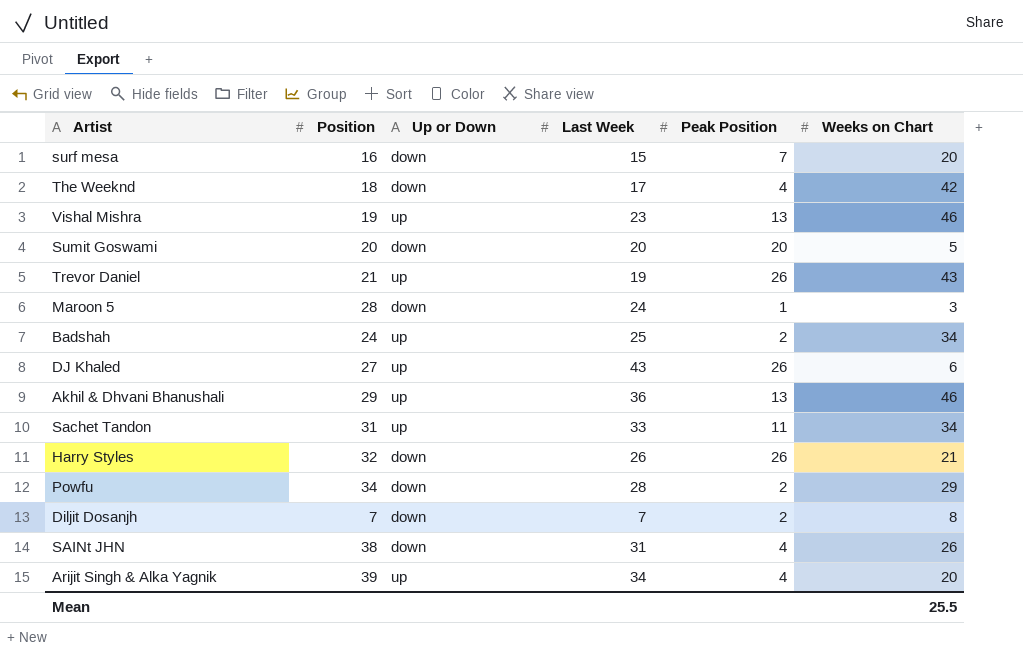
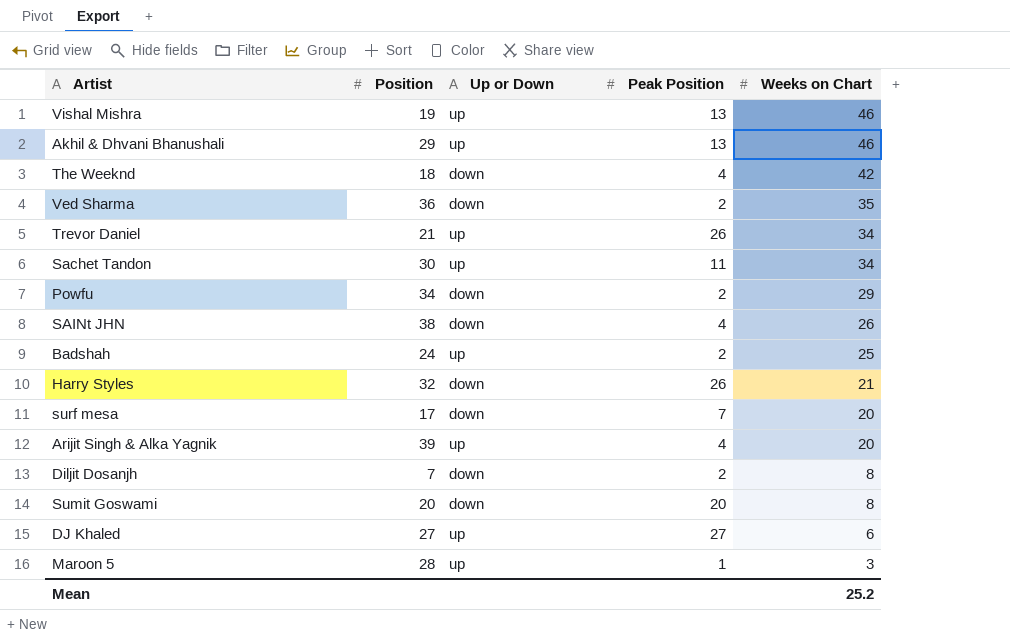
row order: none -> Weeks on Chart descending
column Last Week | position: 4 -> none
row Ved Sharma: none -> 36 | down | 2 | 35
Trevor Daniel | Weeks on Chart: 43 -> 34
Sachet Tandon | Position: 31 -> 30
Badshah | Weeks on Chart: 34 -> 25
surf mesa | Position: 16 -> 17
Sumit Goswami | Weeks on Chart: 5 -> 8
DJ Khaled | Peak Position: 26 -> 27
Maroon 5 | Up or Down: down -> up
Mean | Weeks on Chart: 25.5 -> 25.2

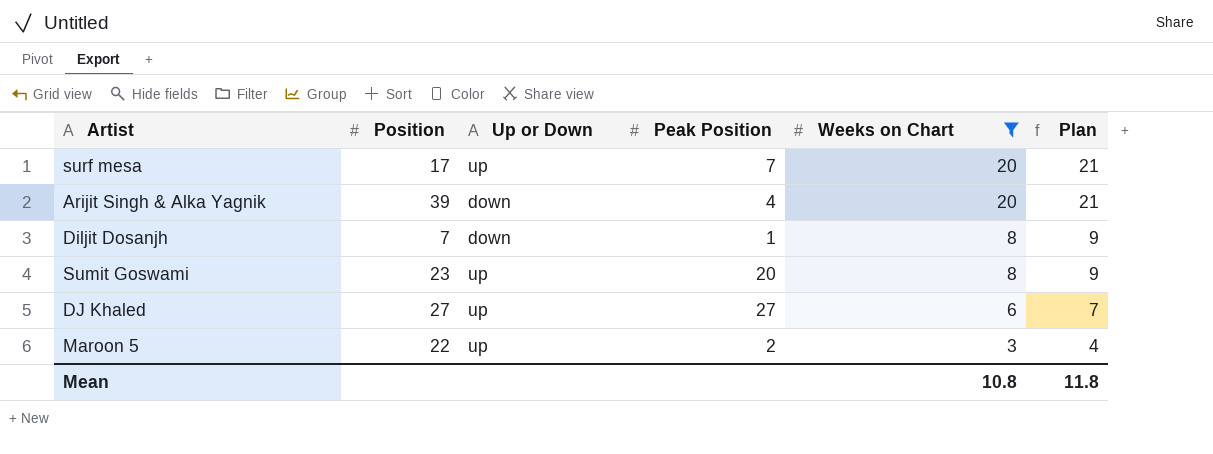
filter: none -> Weeks on Chart <= 20
column Plan | formula: none -> [Weeks on Chart] + 1
surf mesa | Up or Down: down -> up
Arijit Singh & Alka Yagnik | Up or Down: up -> down
Diljit Dosanjh | Peak Position: 2 -> 1
Sumit Goswami | Position: 20 -> 23
Sumit Goswami | Up or Down: down -> up
Maroon 5 | Position: 28 -> 22
Maroon 5 | Peak Position: 1 -> 2
Mean | Weeks on Chart: 25.2 -> 10.8

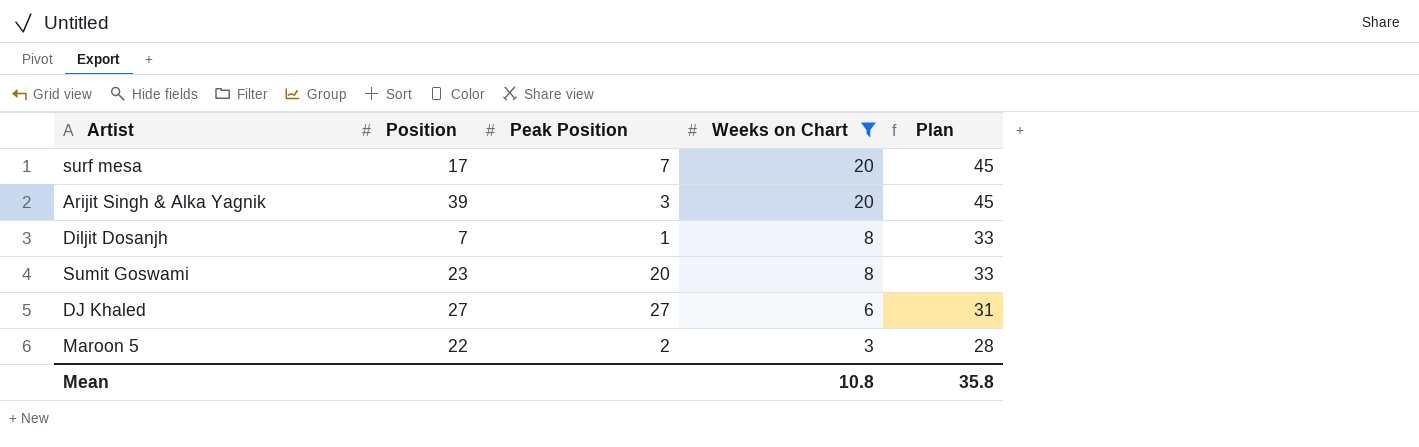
column Up or Down | position: 3 -> none
column Plan | formula: [Weeks on Chart] + 1 -> [Weeks on Chart] + 25
Arijit Singh & Alka Yagnik | Peak Position: 4 -> 3
Mean | Plan: 11.8 -> 35.8

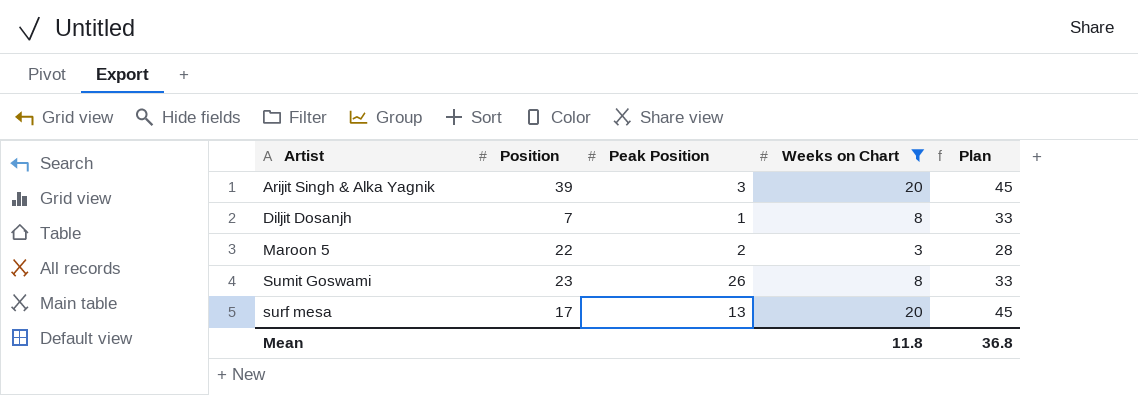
row order: Weeks on Chart descending -> Artist ascending
row DJ Khaled: 27 | 27 | 6 | 31 -> none
Sumit Goswami | Peak Position: 20 -> 26
surf mesa | Peak Position: 7 -> 13
Mean | Weeks on Chart: 10.8 -> 11.8
Mean | Plan: 35.8 -> 36.8

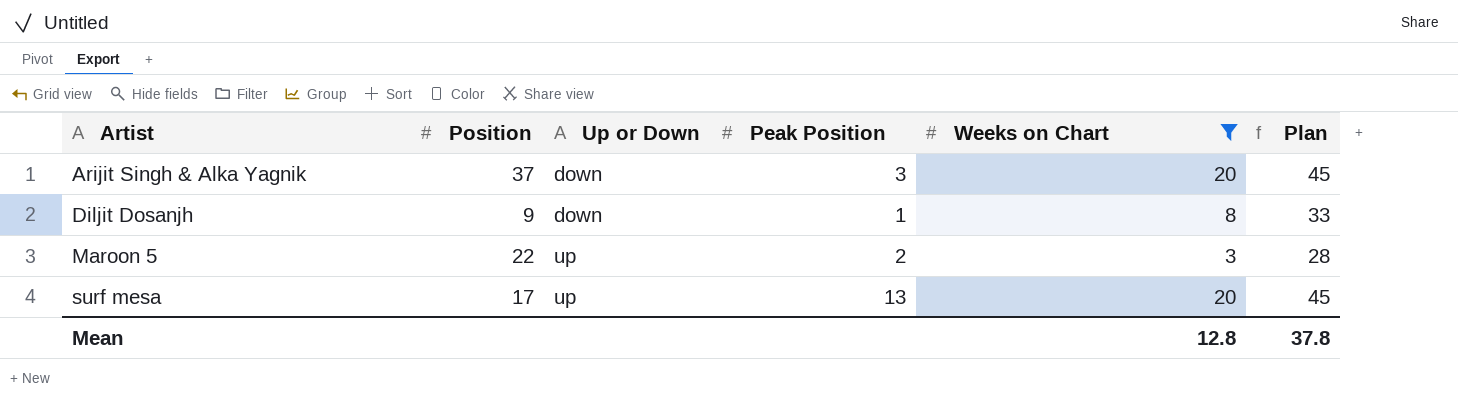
column Up or Down | position: none -> 3
row Sumit Goswami: 23 | 26 | 8 | 33 -> none
Arijit Singh & Alka Yagnik | Position: 39 -> 37
Diljit Dosanjh | Position: 7 -> 9
Mean | Weeks on Chart: 11.8 -> 12.8
Mean | Plan: 36.8 -> 37.8

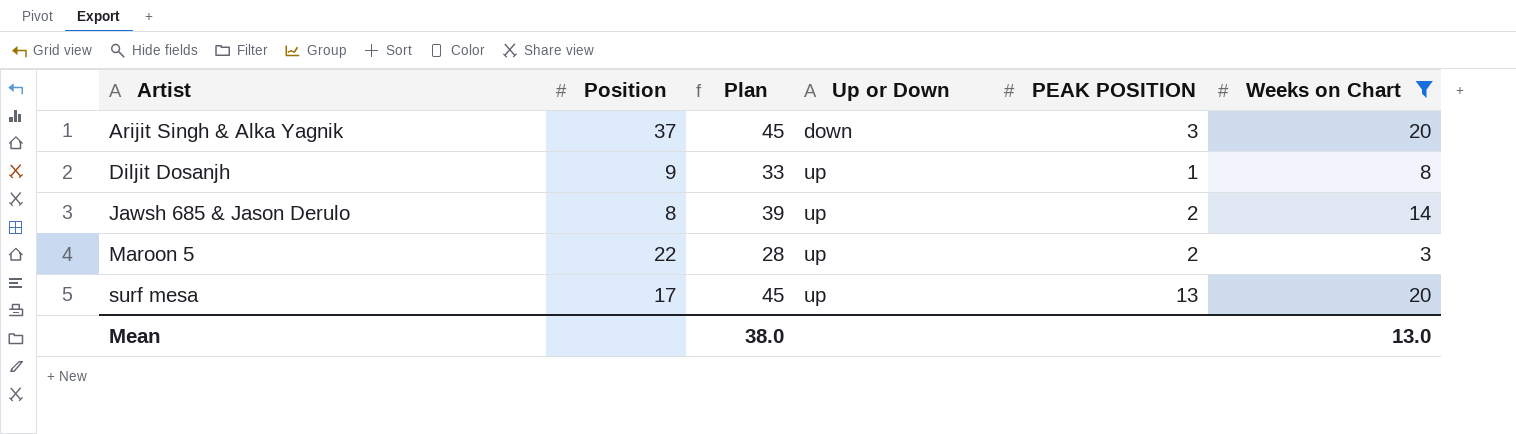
column Plan | position: 6 -> 3
column name: Peak Position -> PEAK POSITION
Diljit Dosanjh | Up or Down: down -> up
row Jawsh 685 & Jason Derulo: none -> 8 | 39 | up | 2 | 14
Mean | Plan: 37.8 -> 38.0
Mean | Weeks on Chart: 12.8 -> 13.0

